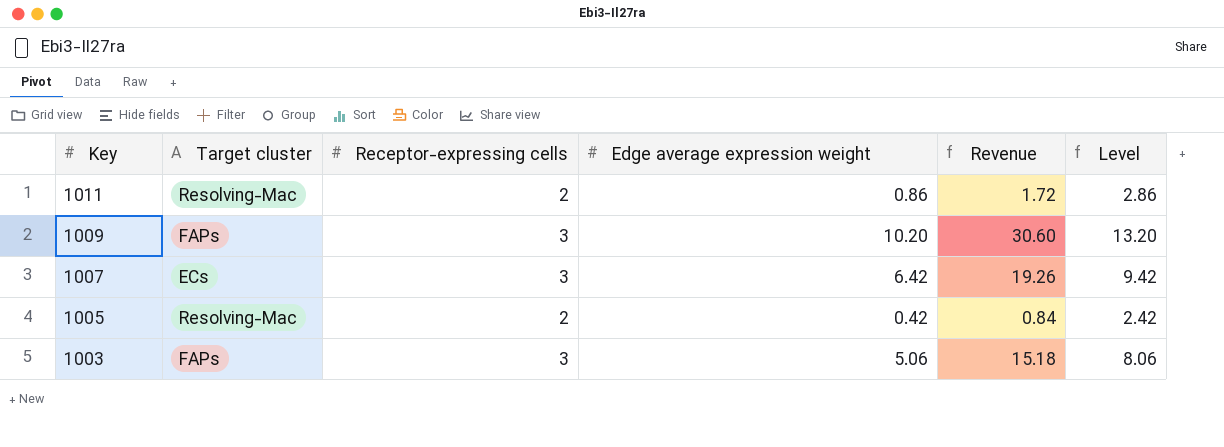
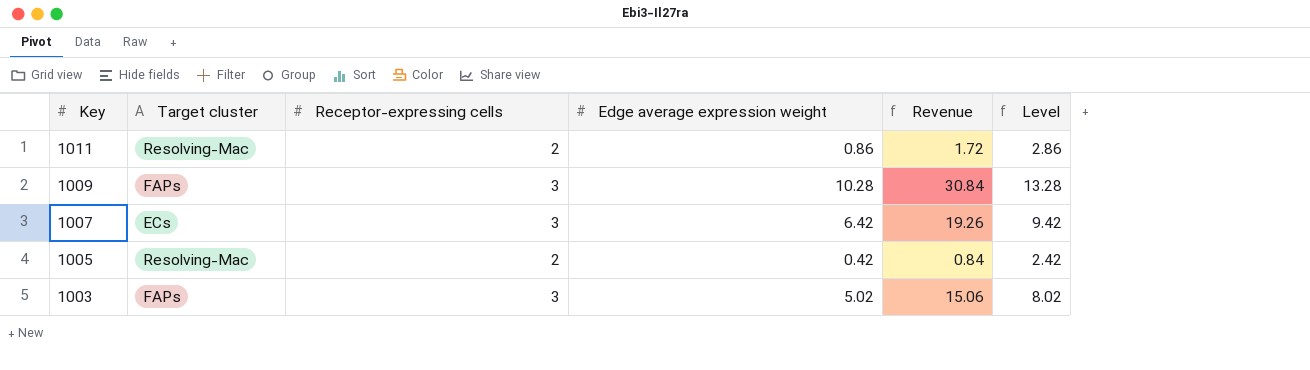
1009 | Edge average expression weight: 10.20 -> 10.28
1009 | Revenue: 30.60 -> 30.84
1009 | Level: 13.20 -> 13.28
1003 | Edge average expression weight: 5.06 -> 5.02
1003 | Revenue: 15.18 -> 15.06
1003 | Level: 8.06 -> 8.02

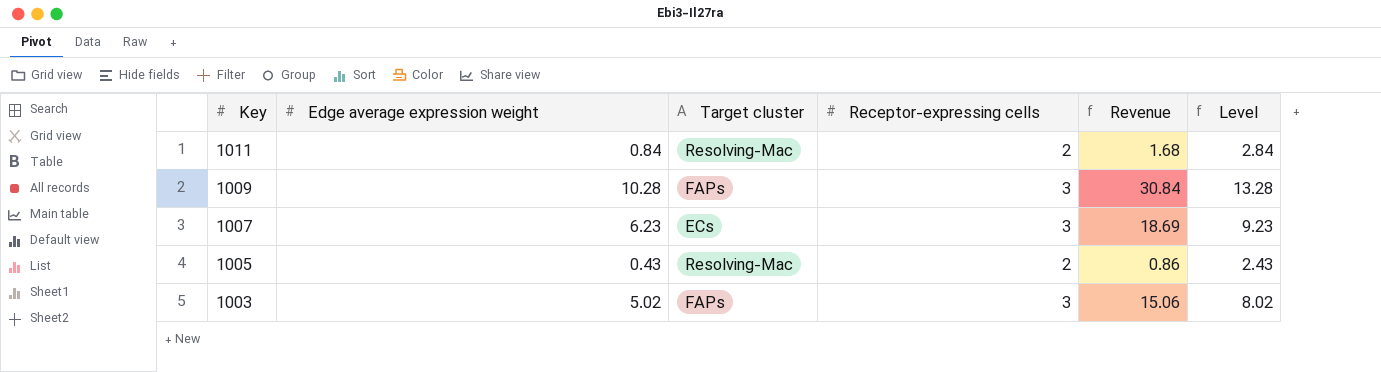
column Edge average expression weight | position: 4 -> 2
1011 | Edge average expression weight: 0.86 -> 0.84
1011 | Revenue: 1.72 -> 1.68
1011 | Level: 2.86 -> 2.84
1007 | Edge average expression weight: 6.42 -> 6.23
1007 | Revenue: 19.26 -> 18.69
1007 | Level: 9.42 -> 9.23
1005 | Edge average expression weight: 0.42 -> 0.43
1005 | Revenue: 0.84 -> 0.86
1005 | Level: 2.42 -> 2.43

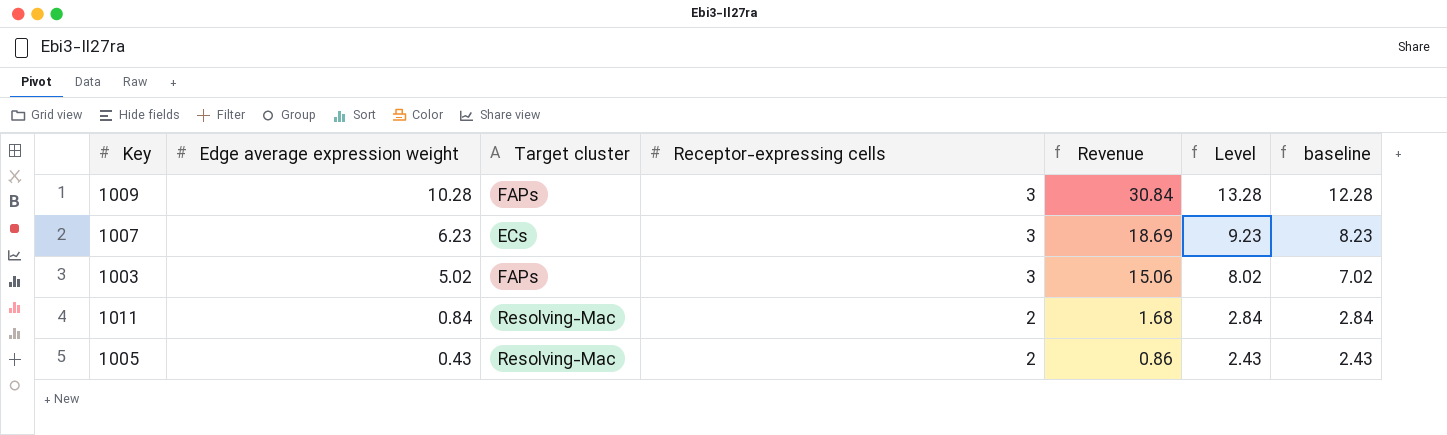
row order: Key descending -> Edge average expression weight descending
column baseline | formula: none -> [Edge average expression weight] + 2

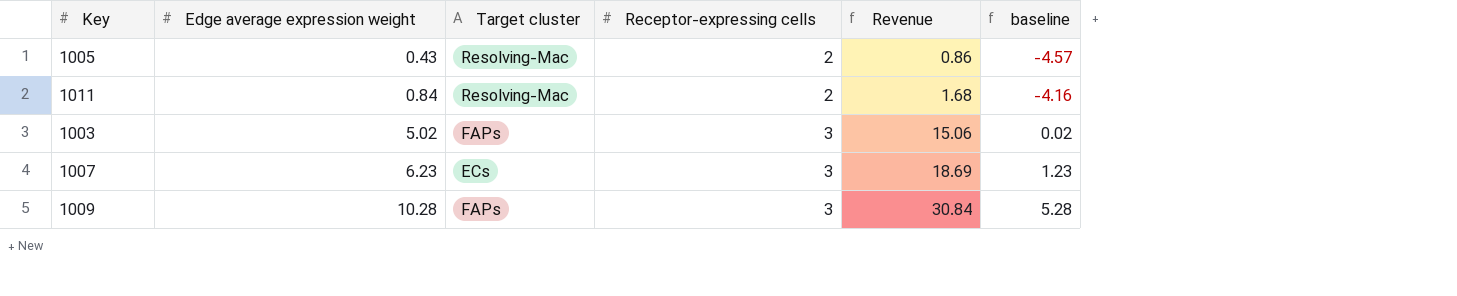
row order: Edge average expression weight descending -> Edge average expression weight ascending
column Level | formula: [Edge average expression weight] + [Receptor-expressing cells] -> none
column baseline | formula: [Edge average expression weight] + 2 -> [Edge average expression weight] - 5

